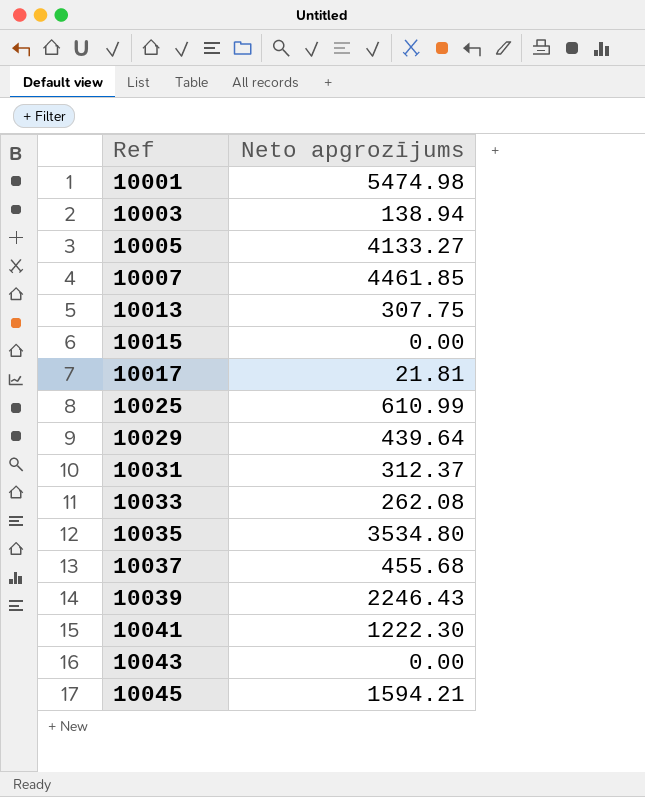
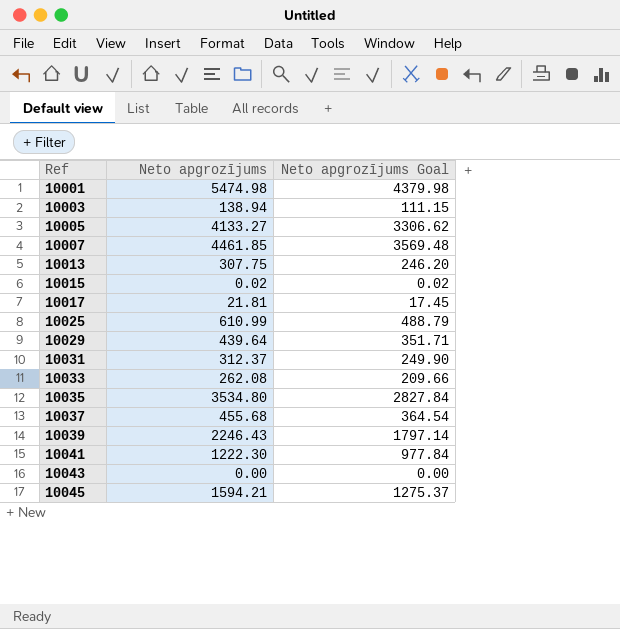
column Neto apgrozījums Goal | formula: none -> [Neto apgrozījums] * 0.8
10015 | Neto apgrozījums: 0.00 -> 0.02

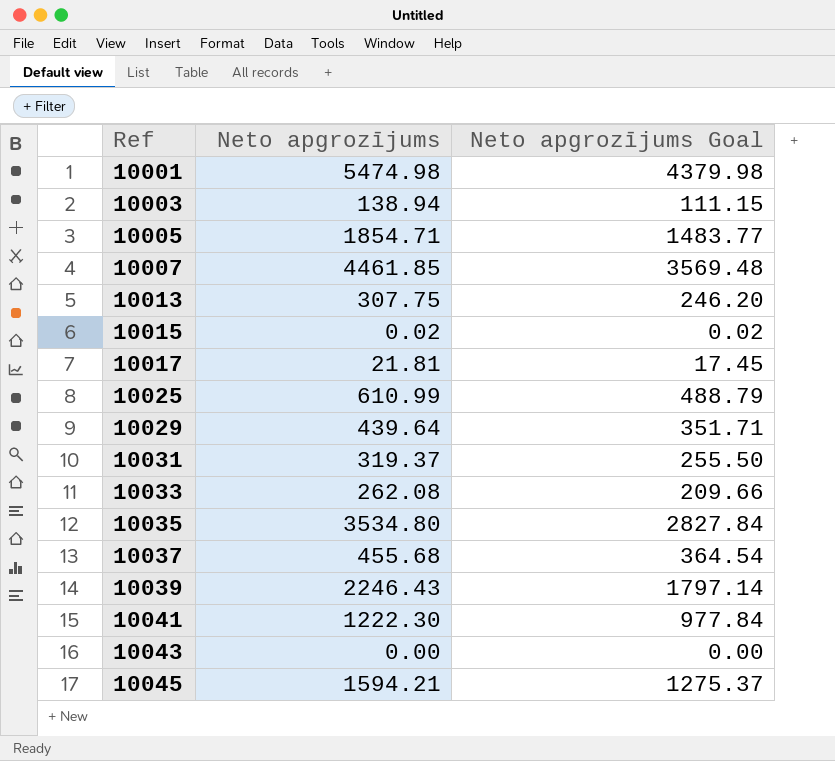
10005 | Neto apgrozījums: 4133.27 -> 1854.71
10005 | Neto apgrozījums Goal: 3306.62 -> 1483.77
10031 | Neto apgrozījums: 312.37 -> 319.37
10031 | Neto apgrozījums Goal: 249.90 -> 255.50

